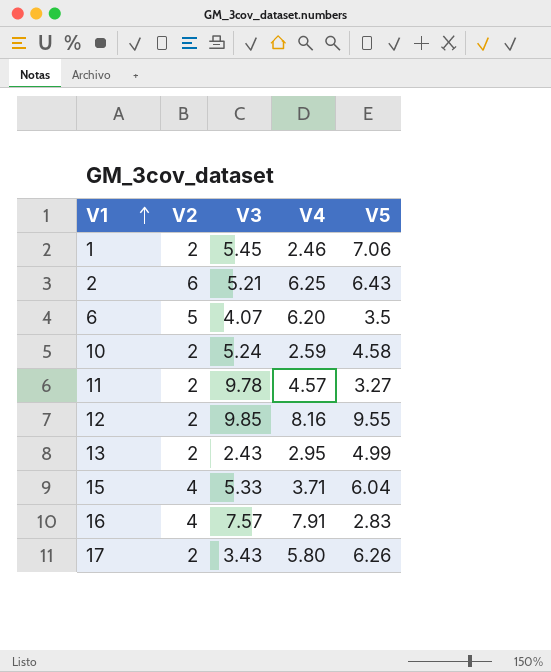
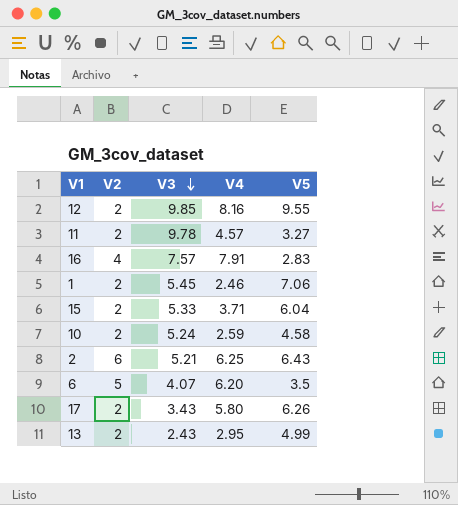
row order: V1 ascending -> V3 descending
15 | V2: 4 -> 2

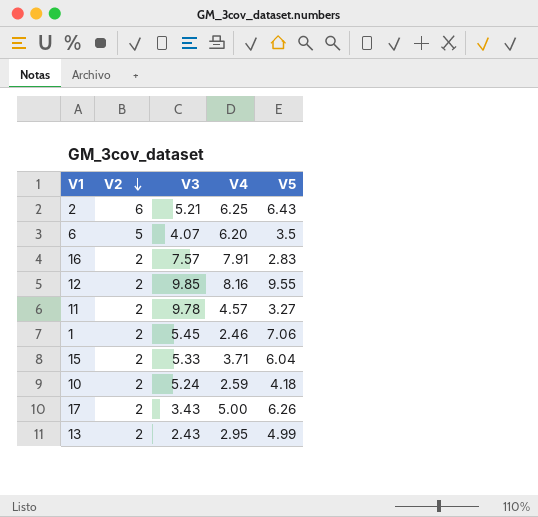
row order: V3 descending -> V2 descending
16 | V2: 4 -> 2
10 | V5: 4.58 -> 4.18
17 | V4: 5.80 -> 5.00

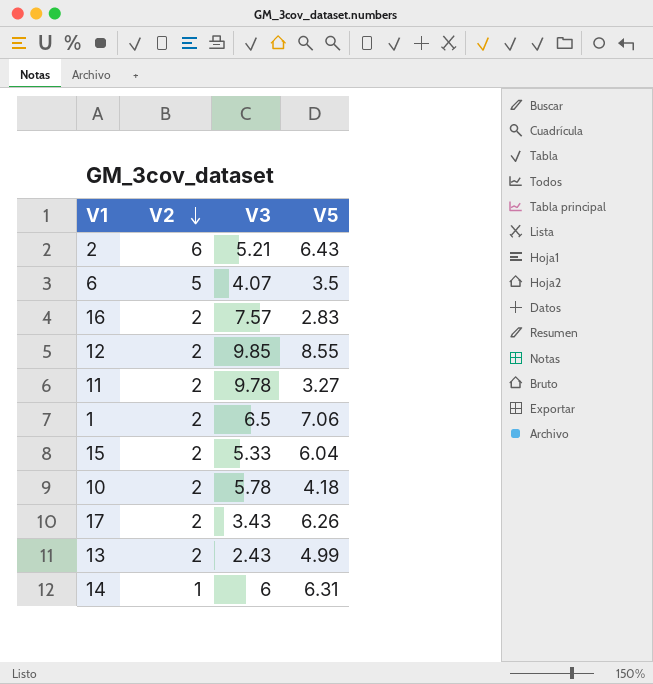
column V4 | position: 4 -> none
12 | V5: 9.55 -> 8.55
1 | V3: 5.45 -> 6.5
10 | V3: 5.24 -> 5.78
row 14: none -> 1 | 6 | 6.31

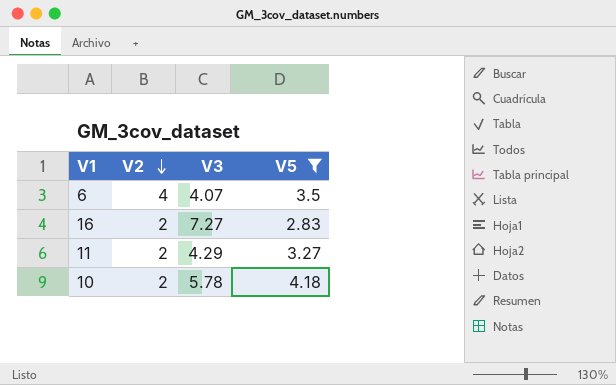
filter: none -> V5 <= 4.18
6 | V2: 5 -> 4
16 | V3: 7.57 -> 7.27
11 | V3: 9.78 -> 4.29

